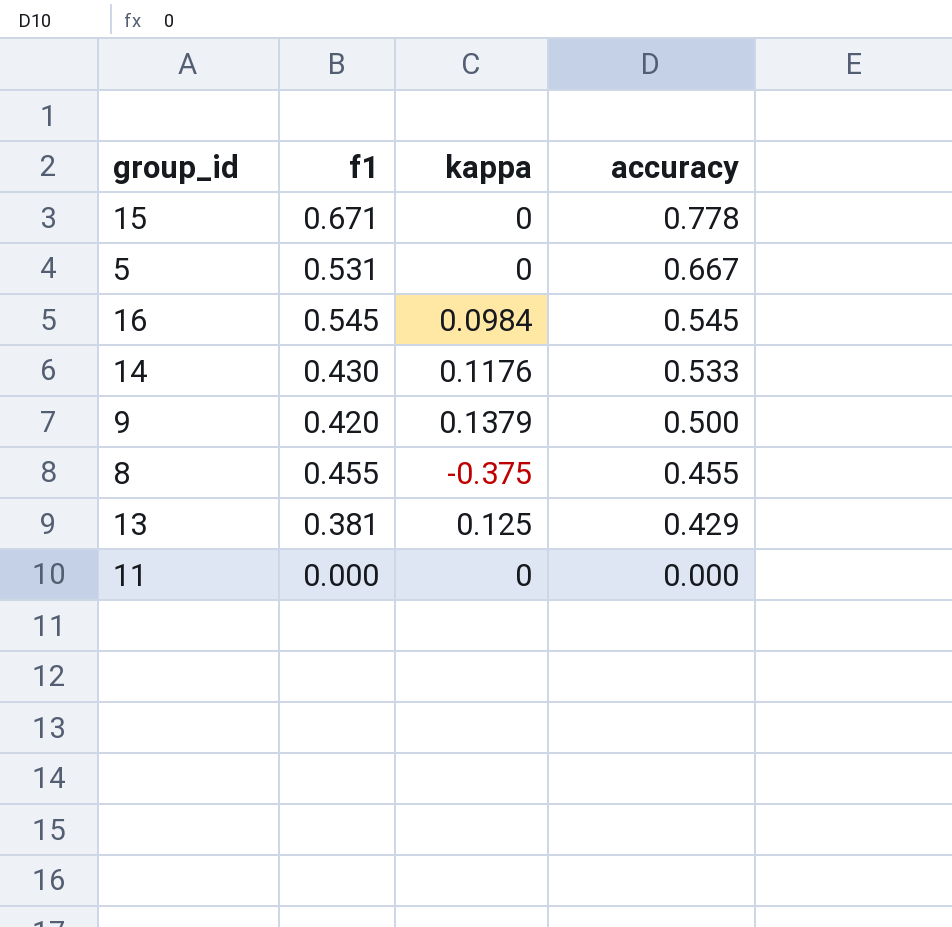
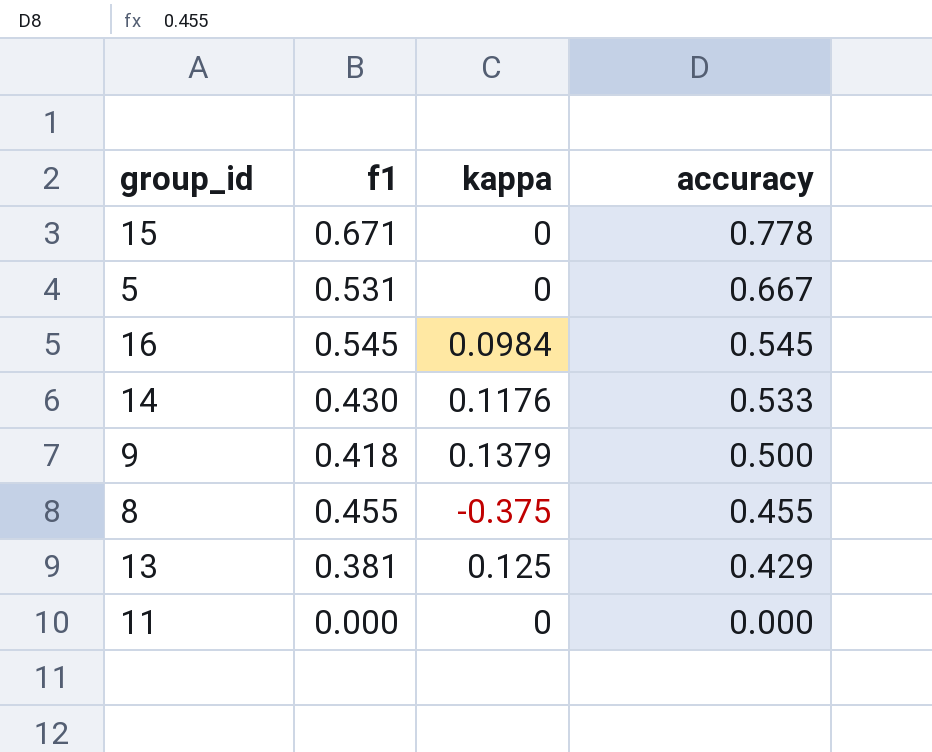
9 | f1: 0.420 -> 0.418

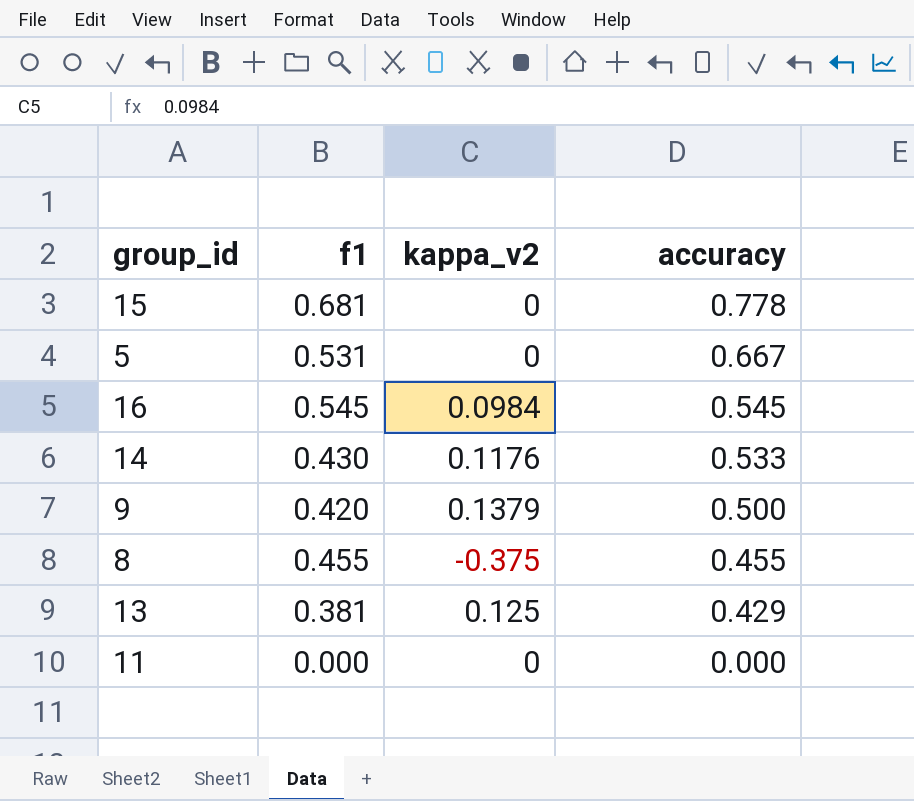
column name: kappa -> kappa_v2
15 | f1: 0.671 -> 0.681
9 | f1: 0.418 -> 0.420

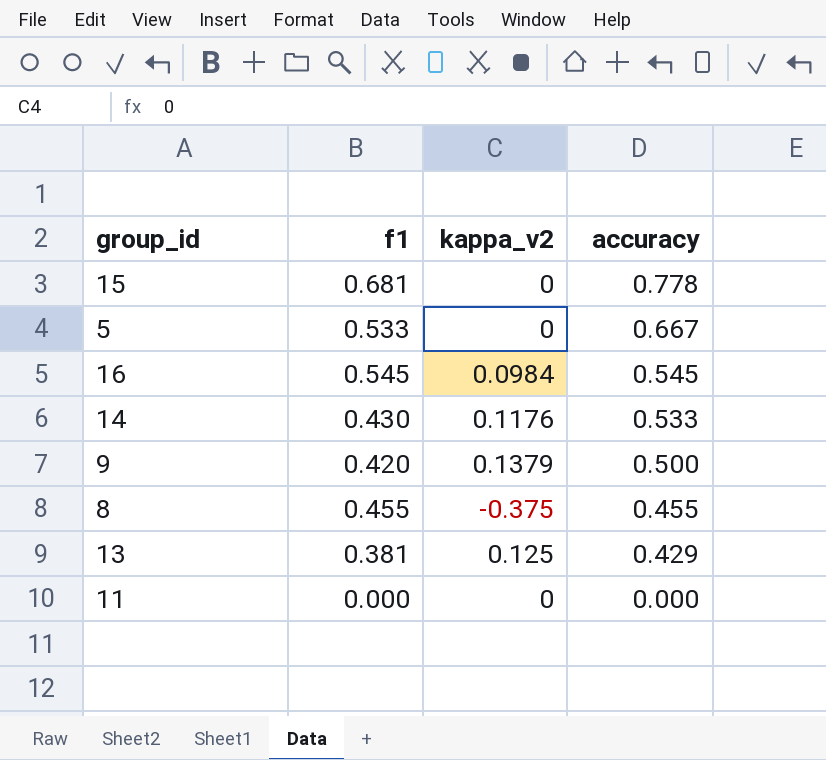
5 | f1: 0.531 -> 0.533

